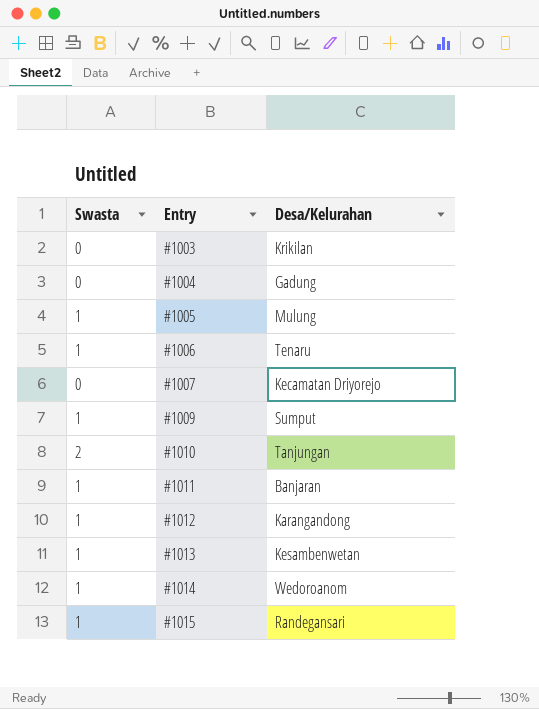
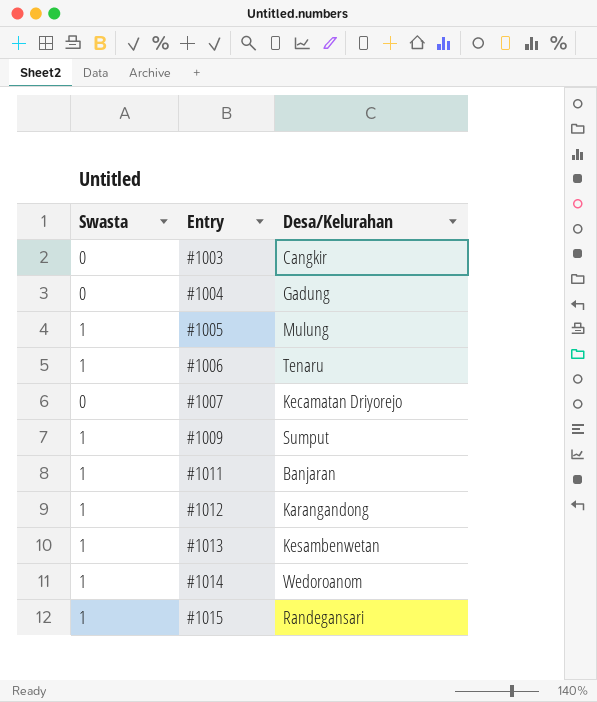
row #1010: 2 | Tanjungan -> none
#1003 | Desa/Kelurahan: Krikilan -> Cangkir

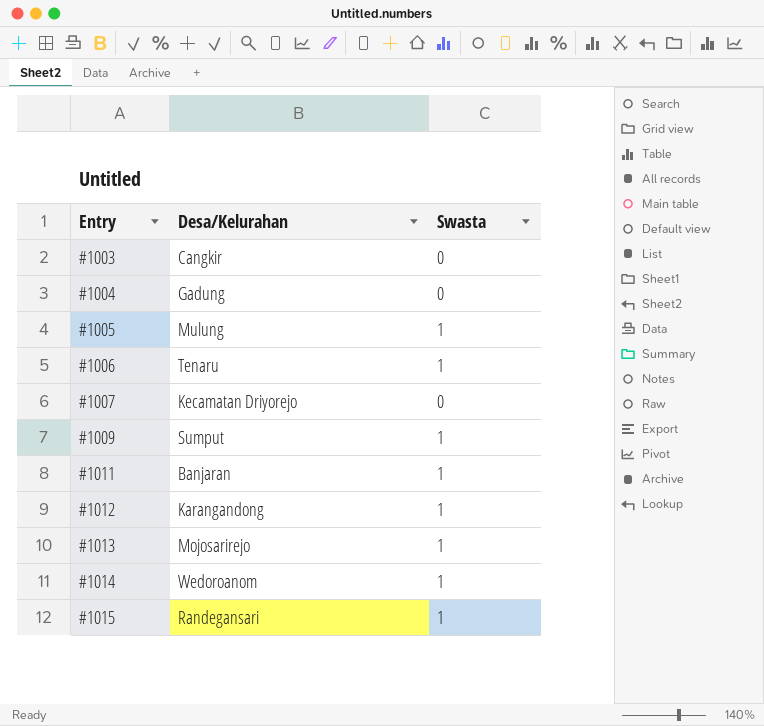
column Swasta | position: 1 -> 3
#1013 | Desa/Kelurahan: Kesambenwetan -> Mojosarirejo

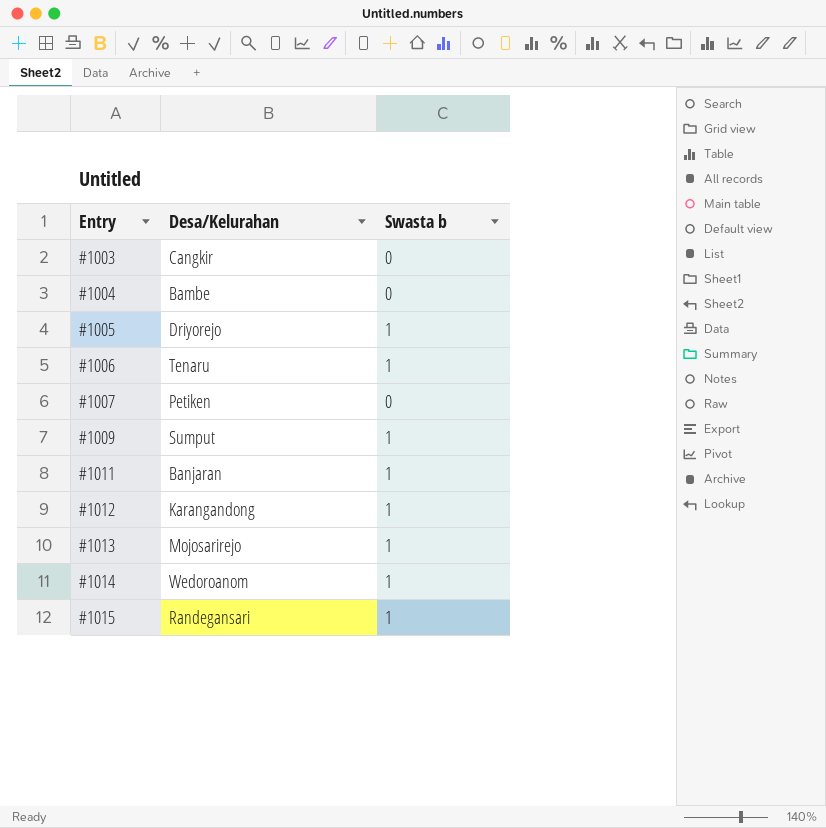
column name: Swasta -> Swasta b
#1004 | Desa/Kelurahan: Gadung -> Bambe
#1005 | Desa/Kelurahan: Mulung -> Driyorejo
#1007 | Desa/Kelurahan: Kecamatan Driyorejo -> Petiken

